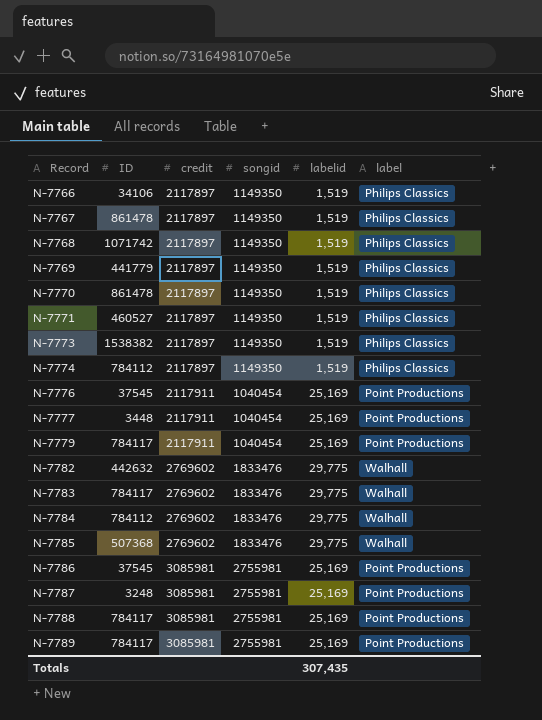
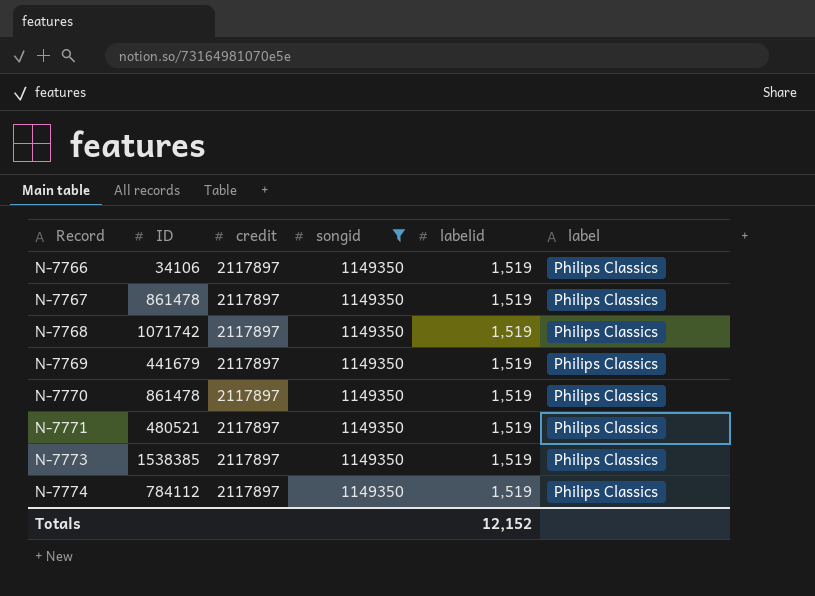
filter: none -> songid = 1149350
N-7769 | ID: 441779 -> 441679
N-7771 | ID: 460527 -> 480521
N-7773 | ID: 1538382 -> 1538385
Totals | labelid: 307,435 -> 12,152

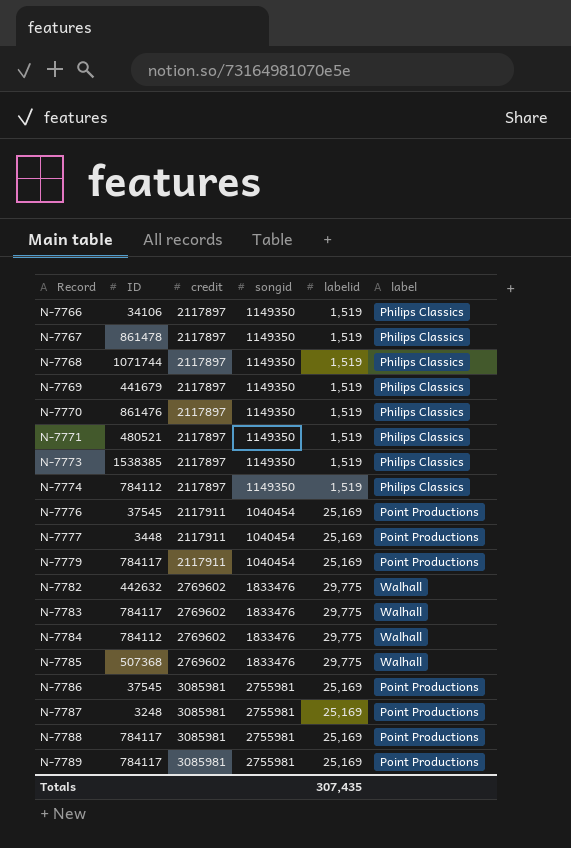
filter: songid = 1149350 -> none
N-7768 | ID: 1071742 -> 1071744
N-7770 | ID: 861478 -> 861476
Totals | labelid: 12,152 -> 307,435

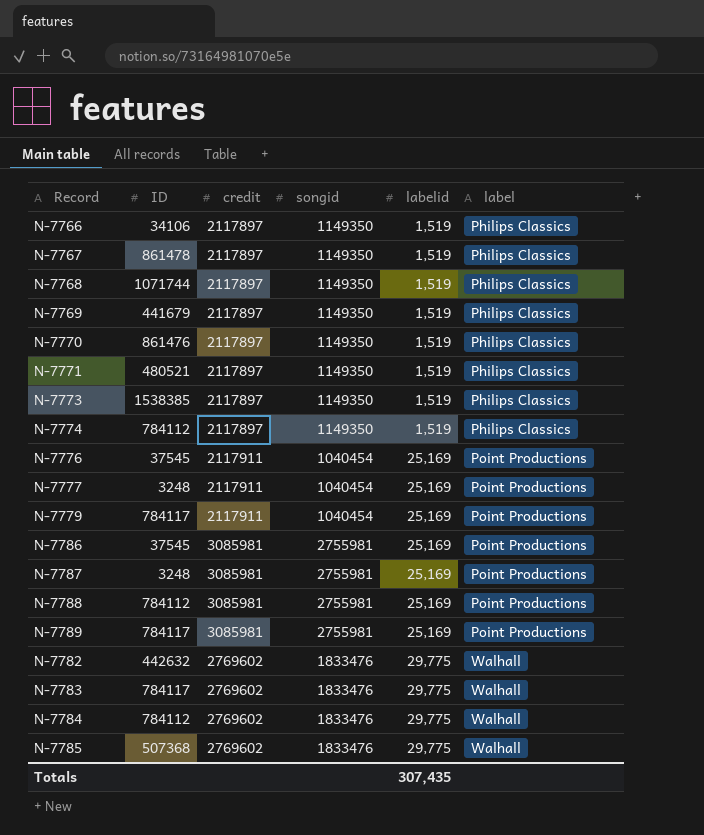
row order: Record ascending -> labelid ascending
N-7777 | ID: 3448 -> 3248
N-7788 | ID: 784117 -> 784112

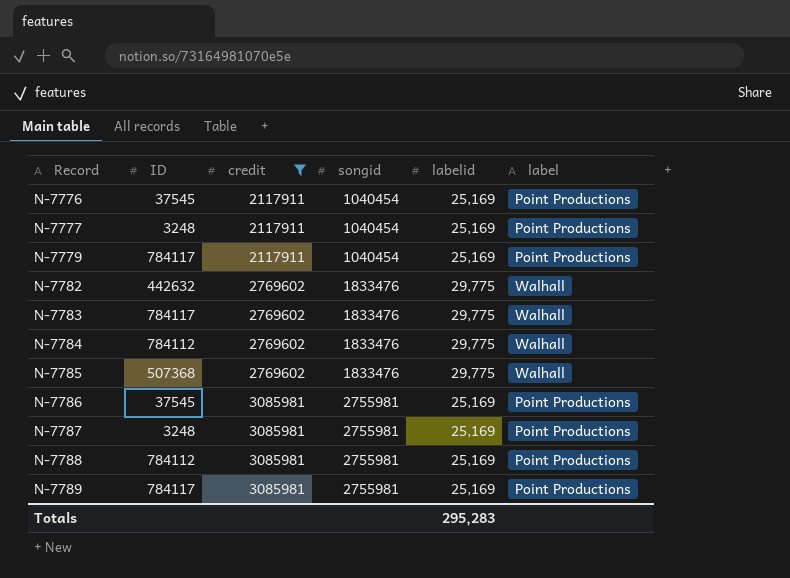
filter: none -> credit != 2117897
row order: labelid ascending -> Record ascending
Totals | labelid: 307,435 -> 295,283

